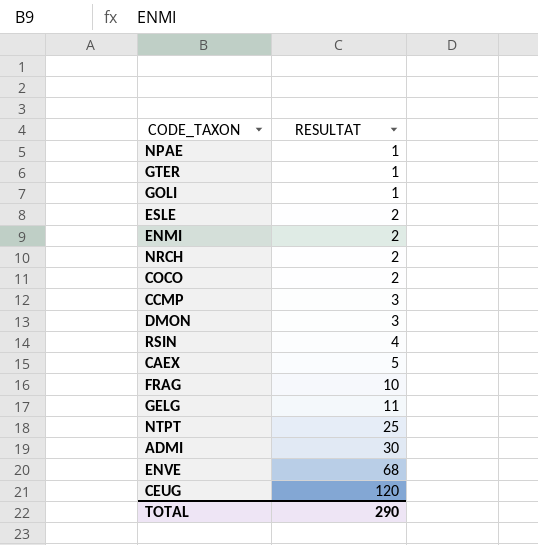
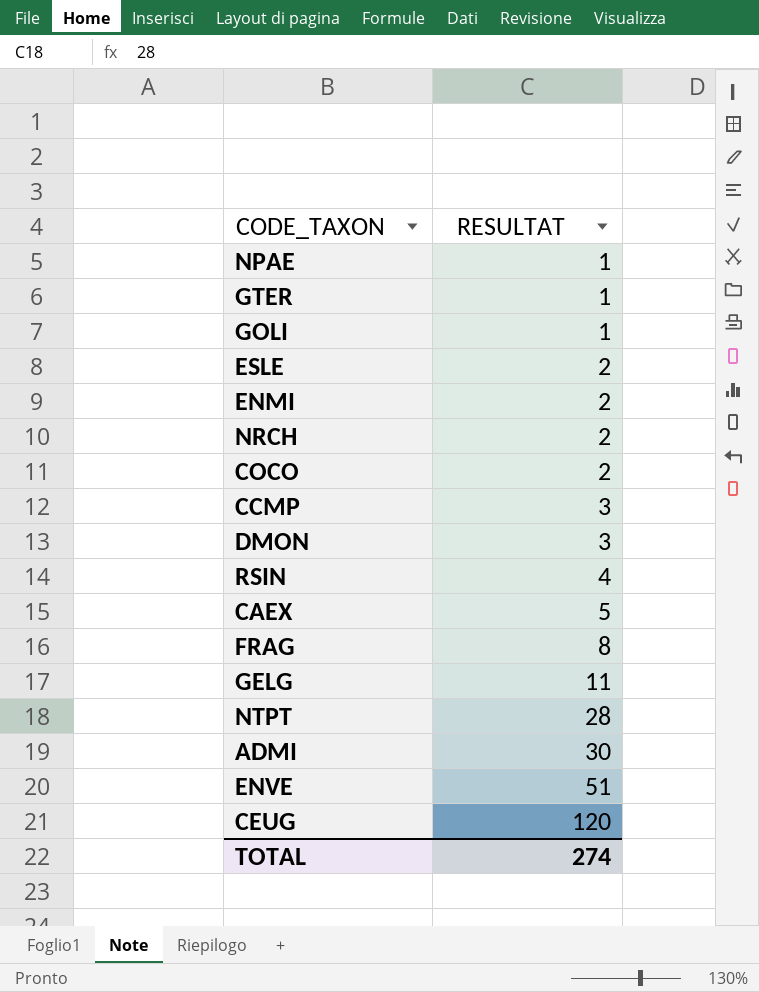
FRAG | RESULTAT: 10 -> 8
NTPT | RESULTAT: 25 -> 28
ENVE | RESULTAT: 68 -> 51
TOTAL | RESULTAT: 290 -> 274

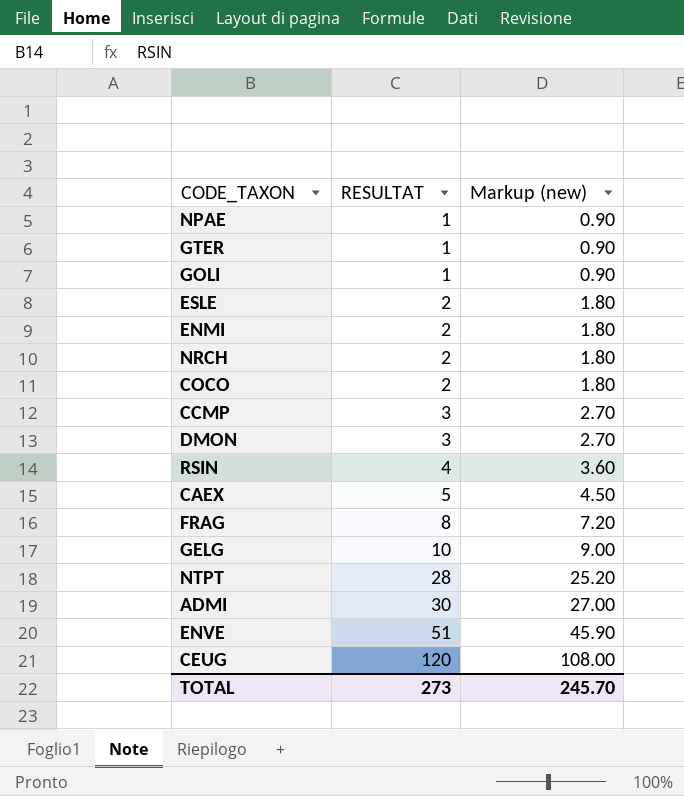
column Markup (new) | formula: none -> [RESULTAT] * 0.9
GELG | RESULTAT: 11 -> 10
TOTAL | RESULTAT: 274 -> 273

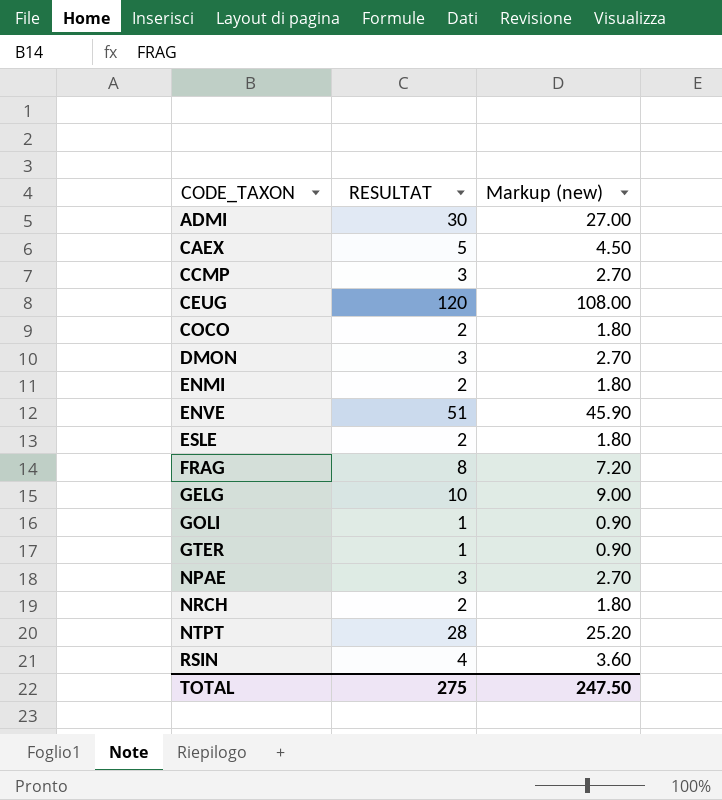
row order: RESULTAT ascending -> CODE_TAXON ascending
NPAE | RESULTAT: 1 -> 3
NPAE | Markup (new): 0.90 -> 2.70
TOTAL | RESULTAT: 273 -> 275
TOTAL | Markup (new): 245.70 -> 247.50

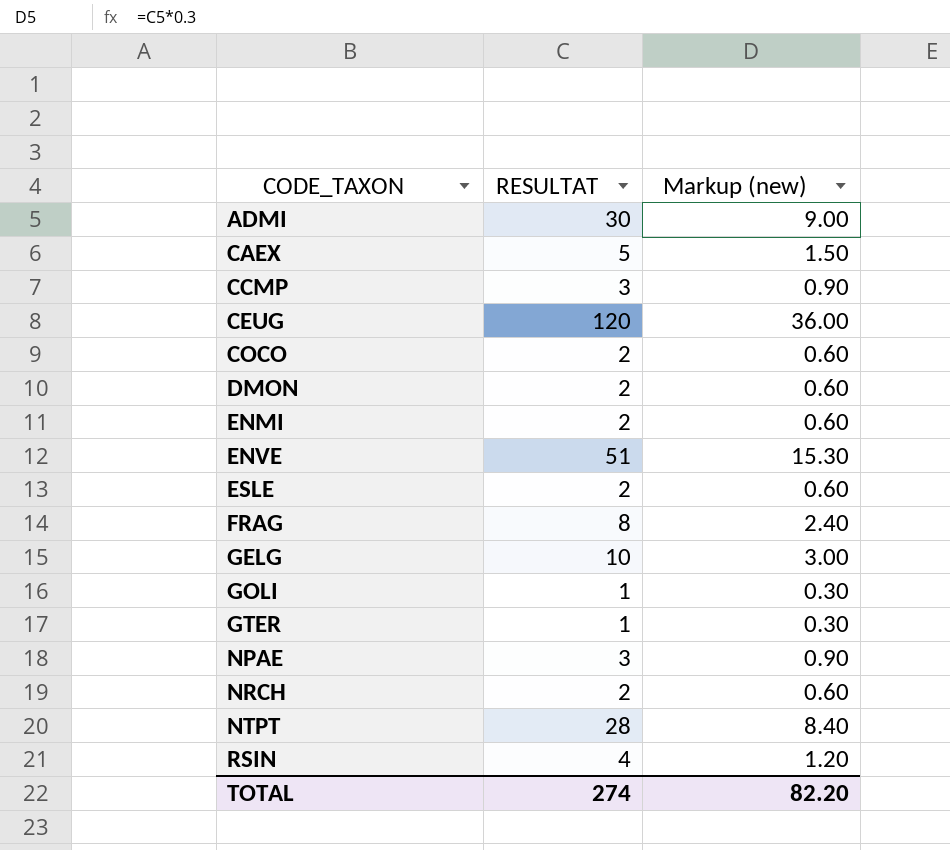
column Markup (new) | formula: [RESULTAT] * 0.9 -> [RESULTAT] * 0.3
DMON | RESULTAT: 3 -> 2
TOTAL | RESULTAT: 275 -> 274
TOTAL | Markup (new): 247.50 -> 82.20

